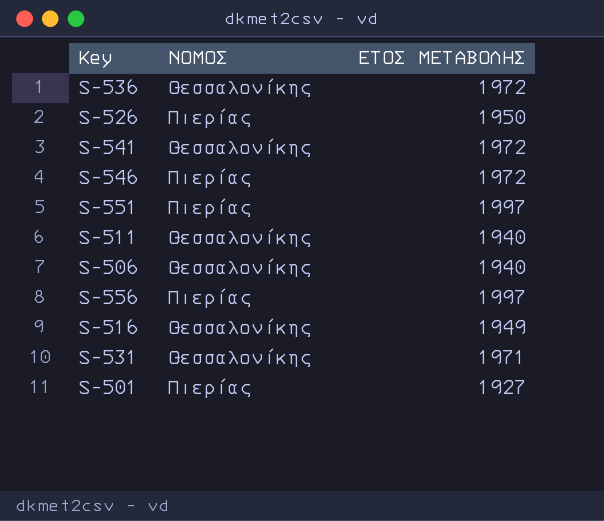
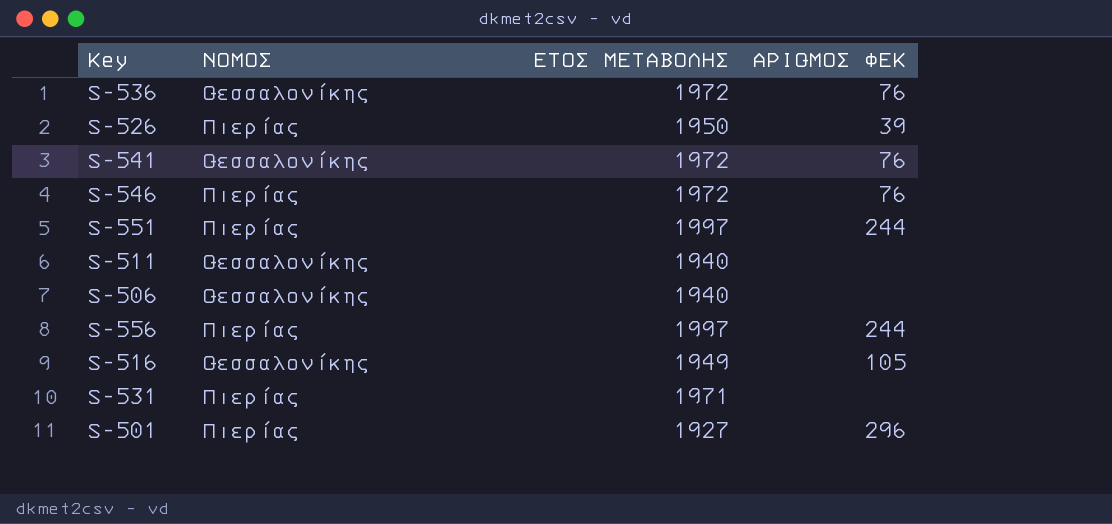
column ΑΡΙΘΜΟΣ ΦΕΚ | position: none -> 4
S-531 | ΝΟΜΟΣ: Θεσσαλονίκης -> Πιερίας

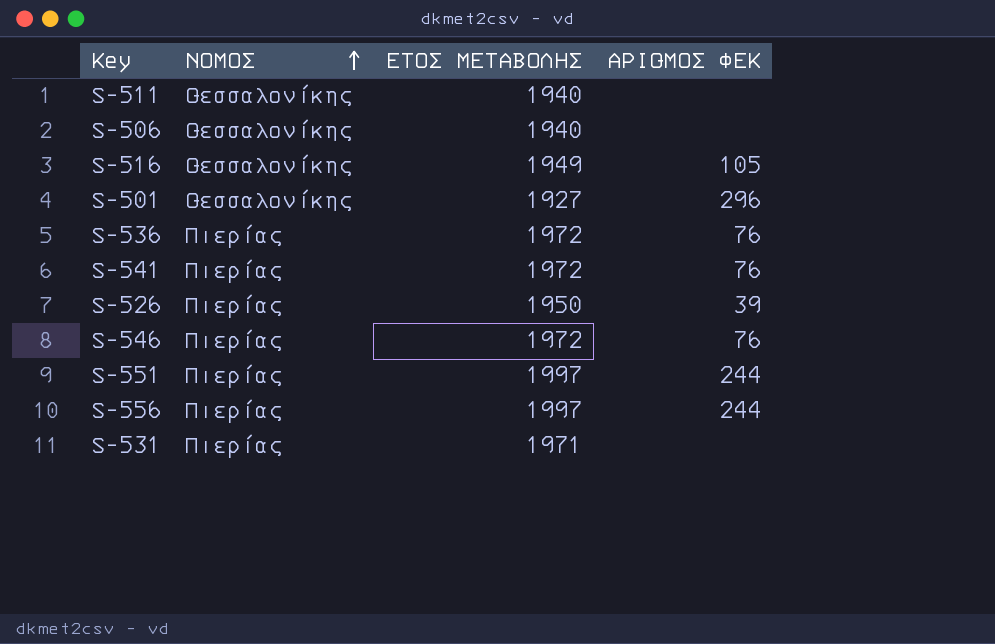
row order: none -> ΝΟΜΟΣ ascending
S-501 | ΝΟΜΟΣ: Πιερίας -> Θεσσαλονίκης
S-536 | ΝΟΜΟΣ: Θεσσαλονίκης -> Πιερίας
S-541 | ΝΟΜΟΣ: Θεσσαλονίκης -> Πιερίας

